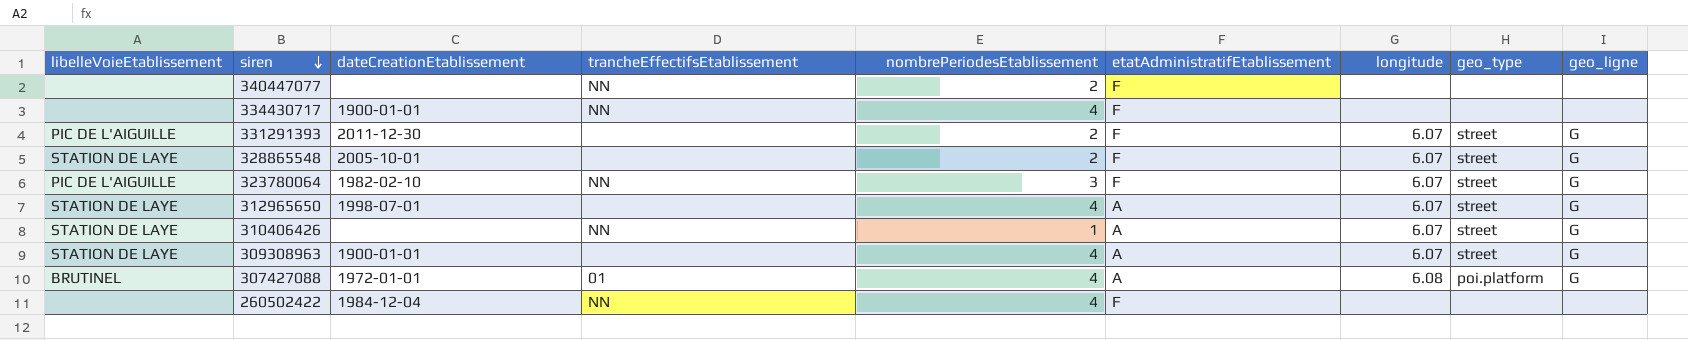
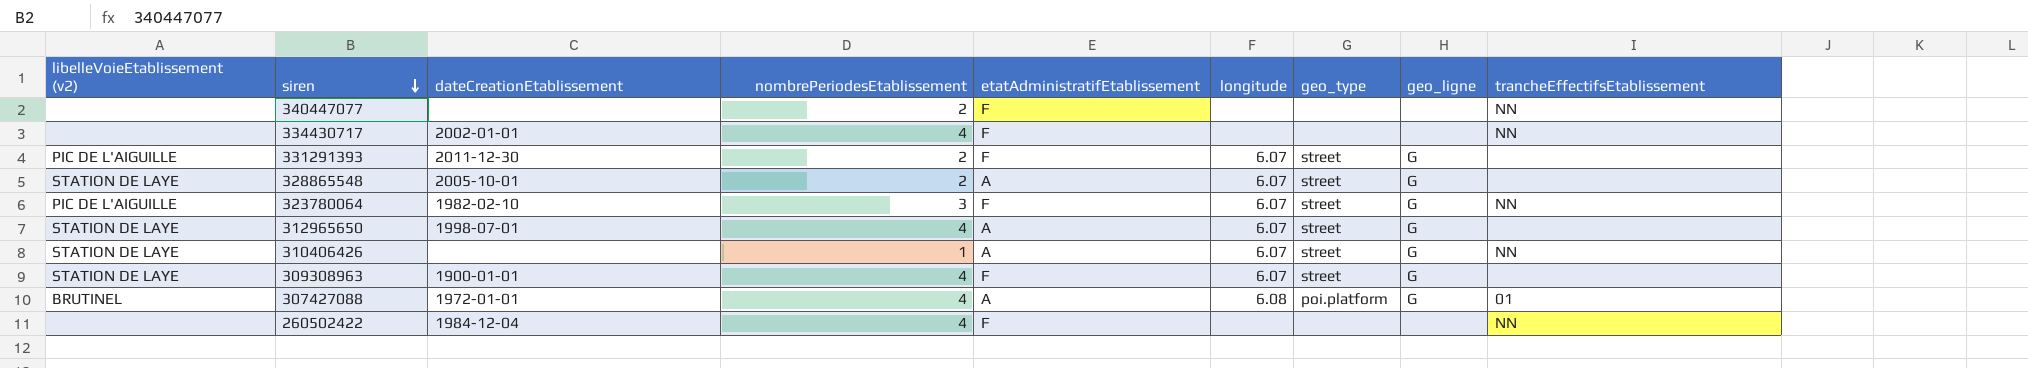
column name: libelleVoieEtablissement -> libelleVoieEtablissement (v2)
column trancheEffectifsEtablissement | position: 4 -> 9
334430717 | dateCreationEtablissement: 1900-01-01 -> 2002-01-01
328865548 | etatAdministratifEtablissement: F -> A
309308963 | etatAdministratifEtablissement: A -> F

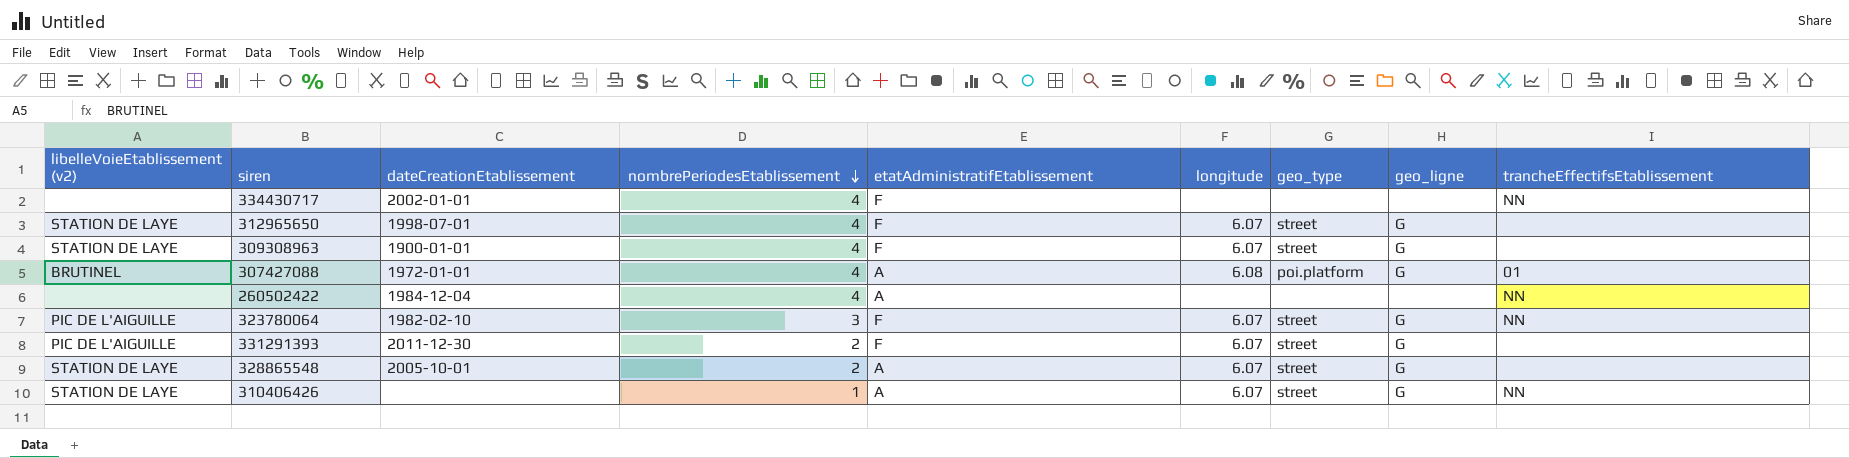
row order: siren descending -> nombrePeriodesEtablissement descending
row 340447077: none | none | 2 | F | none | none | none | NN -> none
312965650 | etatAdministratifEtablissement: A -> F
260502422 | etatAdministratifEtablissement: F -> A

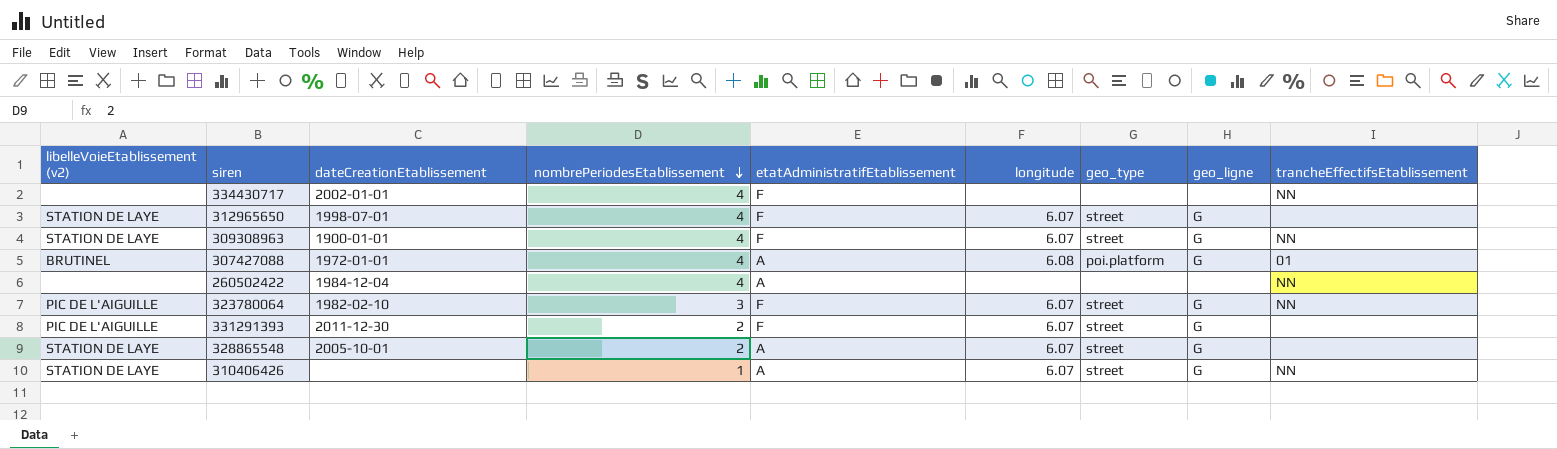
309308963 | trancheEffectifsEtablissement: none -> NN

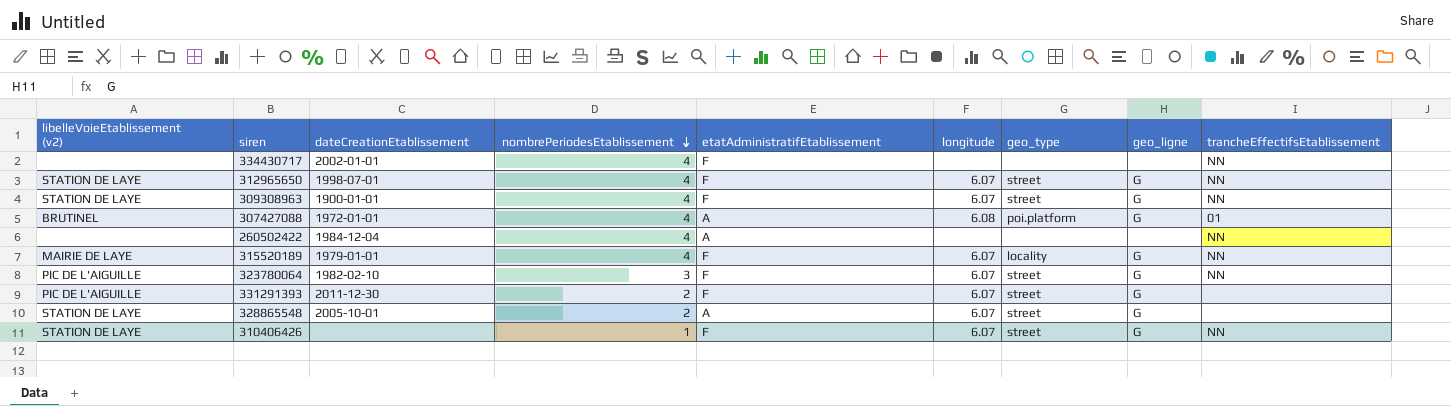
312965650 | trancheEffectifsEtablissement: none -> NN
row 315520189: none -> MAIRIE DE LAYE | 1979-01-01 | 4 | F | 6.07 | locality | G | NN
310406426 | etatAdministratifEtablissement: A -> F

